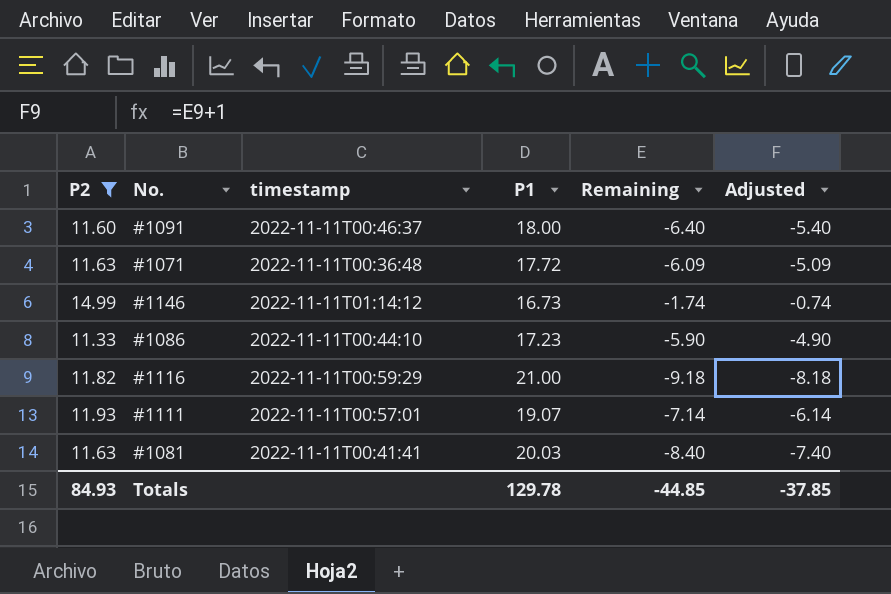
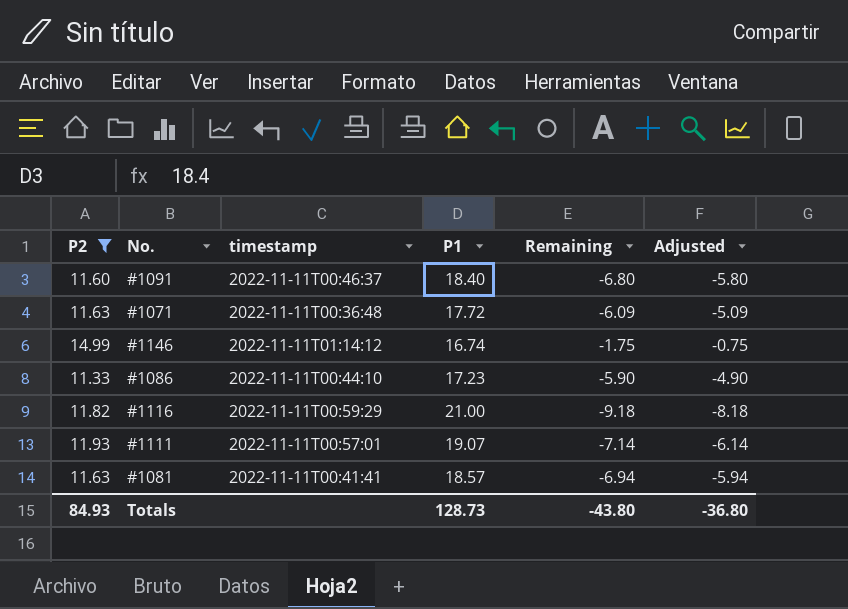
#1091 | P1: 18.00 -> 18.40
#1091 | Remaining: -6.40 -> -6.80
#1091 | Adjusted: -5.40 -> -5.80
#1146 | P1: 16.73 -> 16.74
#1146 | Remaining: -1.74 -> -1.75
#1146 | Adjusted: -0.74 -> -0.75
#1081 | P1: 20.03 -> 18.57
#1081 | Remaining: -8.40 -> -6.94
#1081 | Adjusted: -7.40 -> -5.94
Totals | P1: 129.78 -> 128.73
Totals | Remaining: -44.85 -> -43.80
Totals | Adjusted: -37.85 -> -36.80

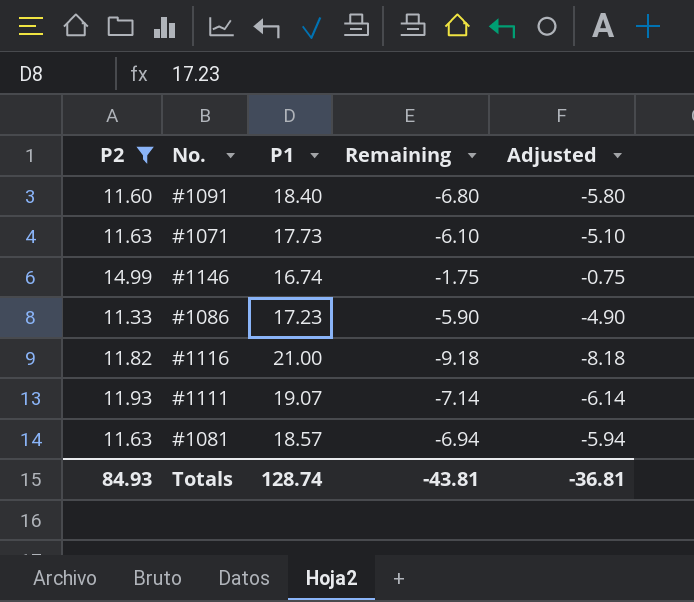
column timestamp | position: 3 -> none
#1071 | P1: 17.72 -> 17.73
#1071 | Remaining: -6.09 -> -6.10
#1071 | Adjusted: -5.09 -> -5.10
Totals | P1: 128.73 -> 128.74
Totals | Remaining: -43.80 -> -43.81
Totals | Adjusted: -36.80 -> -36.81

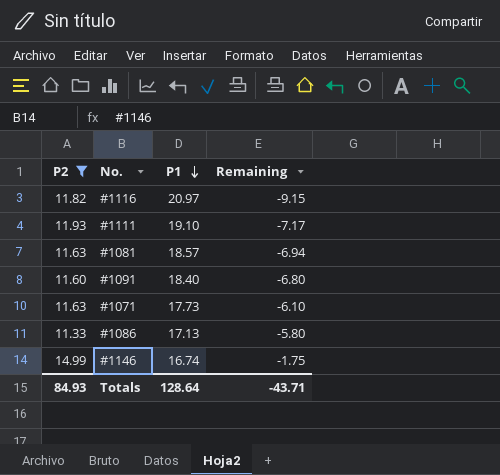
row order: none -> P1 descending
column Adjusted | formula: [Remaining] + 1 -> none
#1116 | P1: 21.00 -> 20.97
#1116 | Remaining: -9.18 -> -9.15
#1111 | P1: 19.07 -> 19.10
#1111 | Remaining: -7.14 -> -7.17
#1086 | P1: 17.23 -> 17.13
#1086 | Remaining: -5.90 -> -5.80
Totals | P1: 128.74 -> 128.64
Totals | Remaining: -43.81 -> -43.71

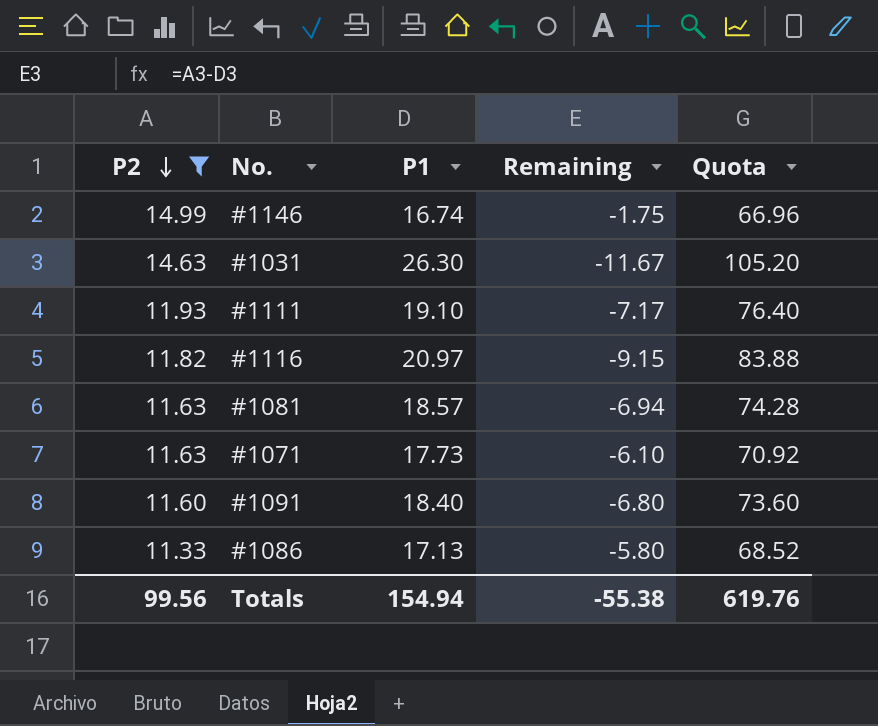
row order: P1 descending -> P2 descending
column Quota | formula: none -> [P1] * 4
row #1031: none -> 14.63 | 26.30 | -11.67 | 105.20
Totals | P2: 84.93 -> 99.56
Totals | P1: 128.64 -> 154.94
Totals | Remaining: -43.71 -> -55.38

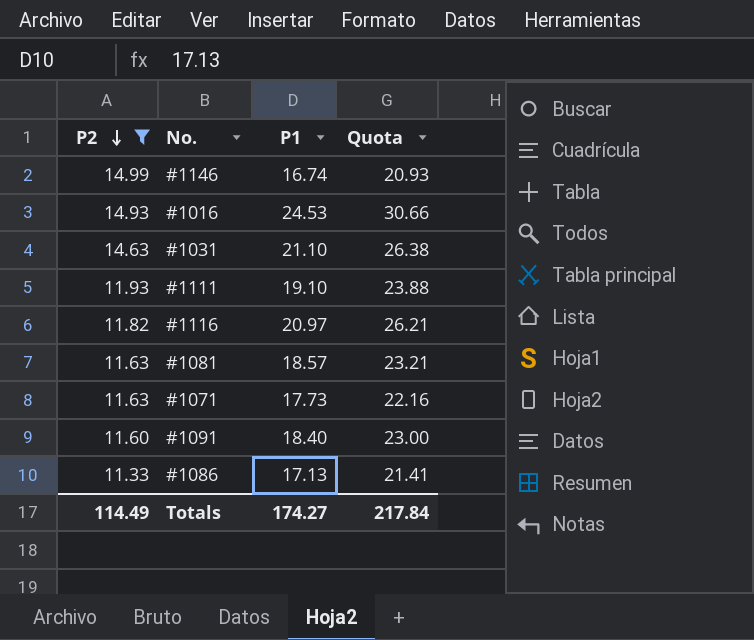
column Remaining | formula: [P2] - [P1] -> none
column Quota | formula: [P1] * 4 -> [P1] * 1.25
row #1016: none -> 14.93 | 24.53 | 30.66
#1031 | P1: 26.30 -> 21.10
Totals | P2: 99.56 -> 114.49
Totals | P1: 154.94 -> 174.27
Totals | Quota: 619.76 -> 217.84

